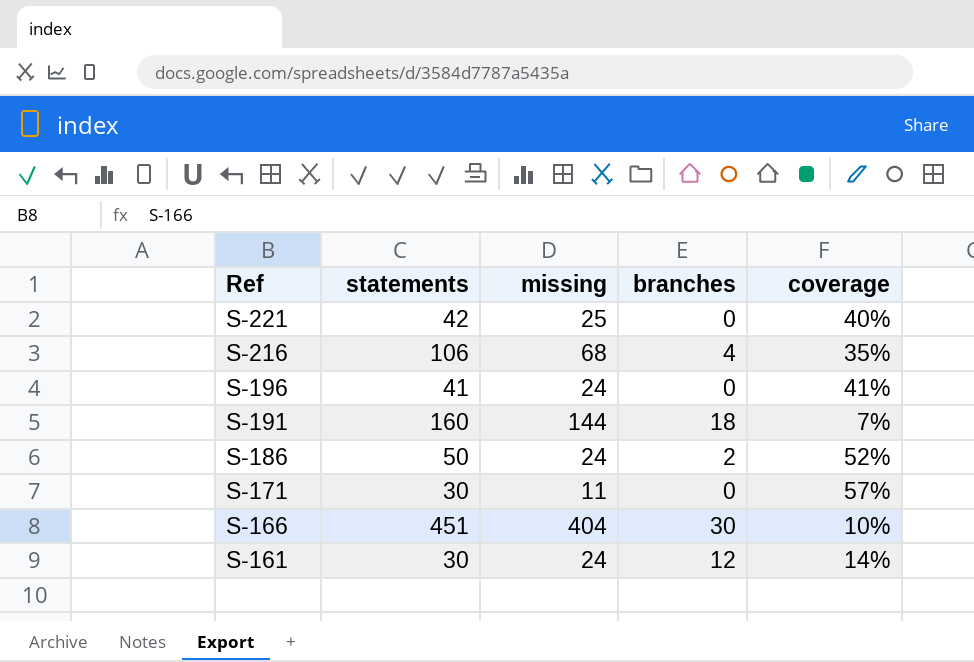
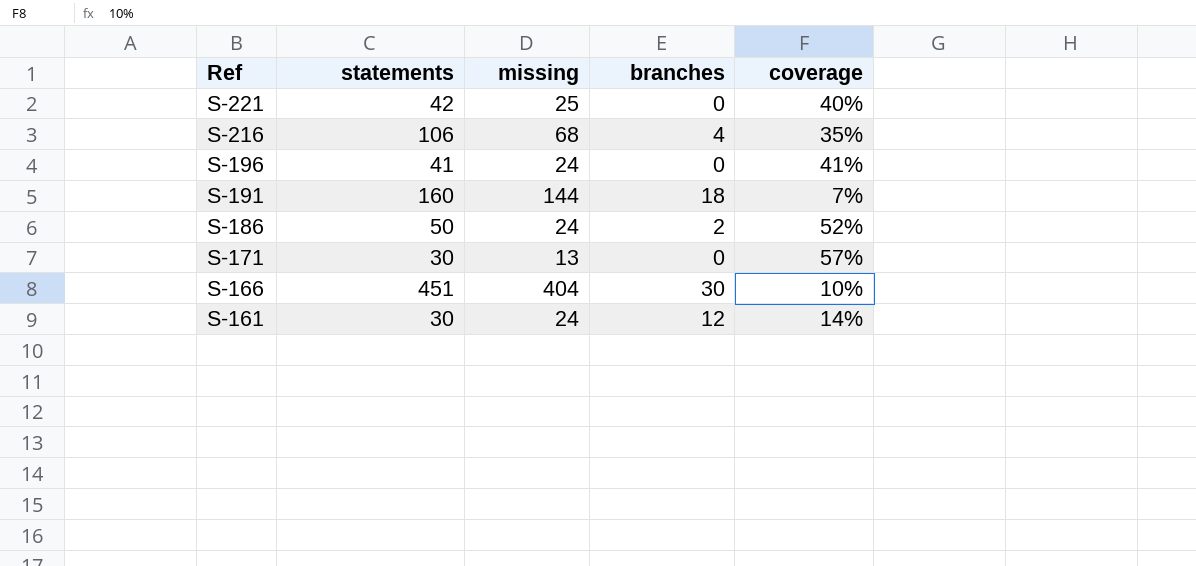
S-171 | missing: 11 -> 13

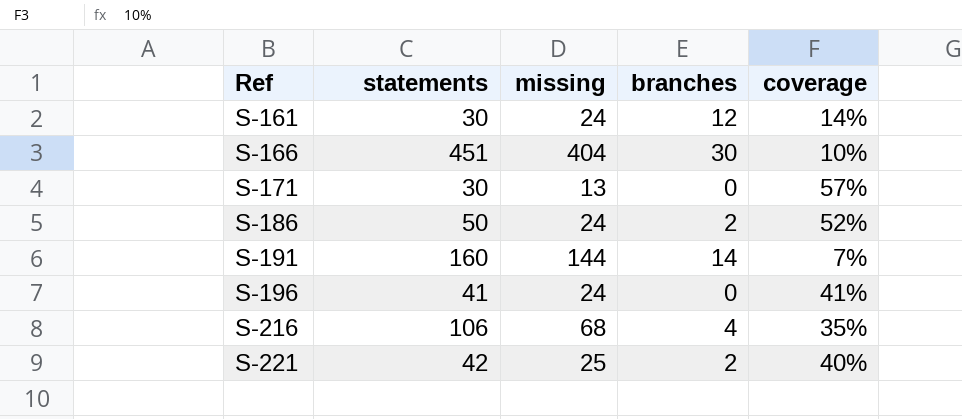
row order: Ref descending -> Ref ascending
S-191 | branches: 18 -> 14
S-221 | branches: 0 -> 2

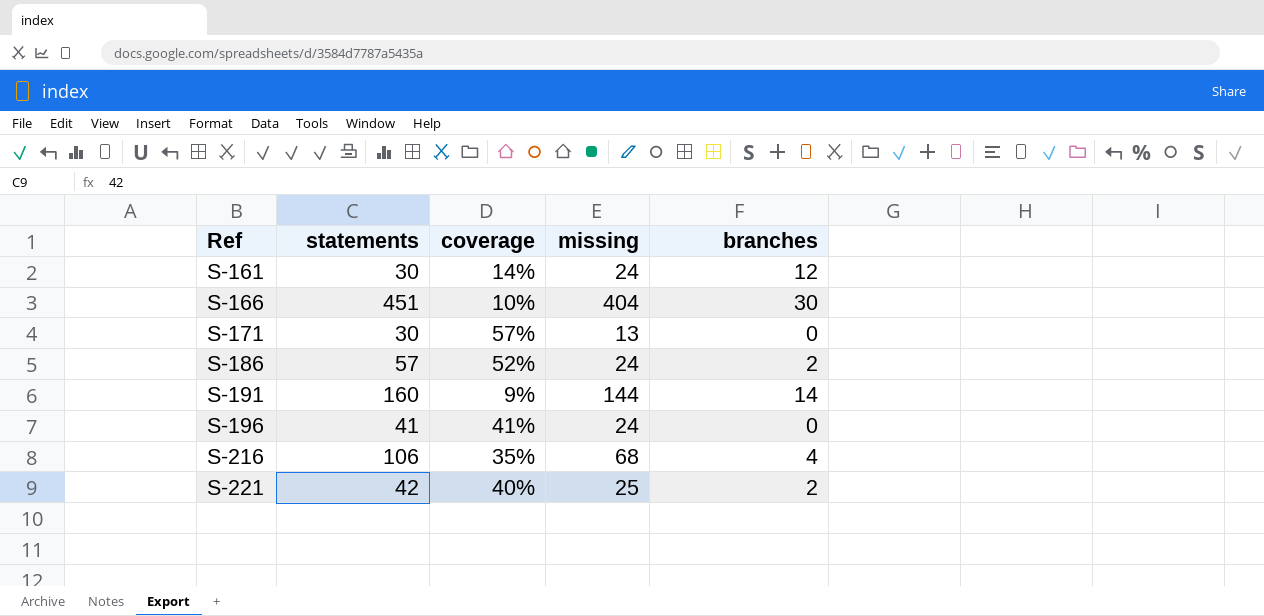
column coverage | position: 5 -> 3
S-186 | statements: 50 -> 57
S-191 | coverage: 7% -> 9%

